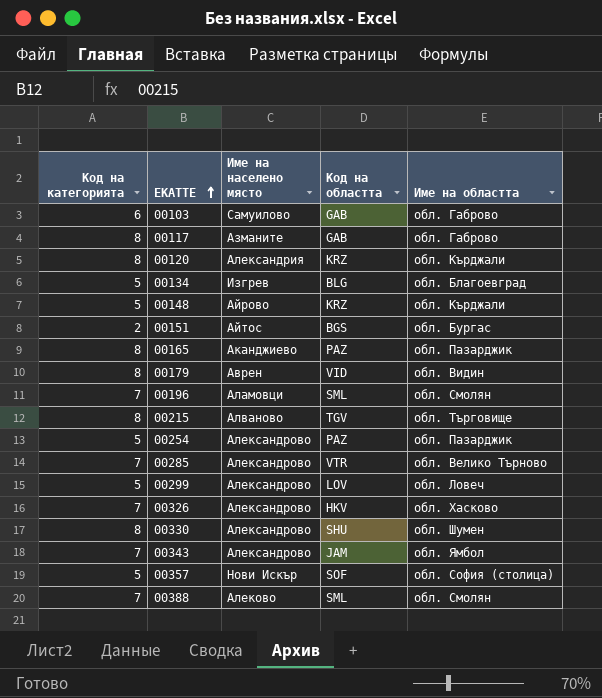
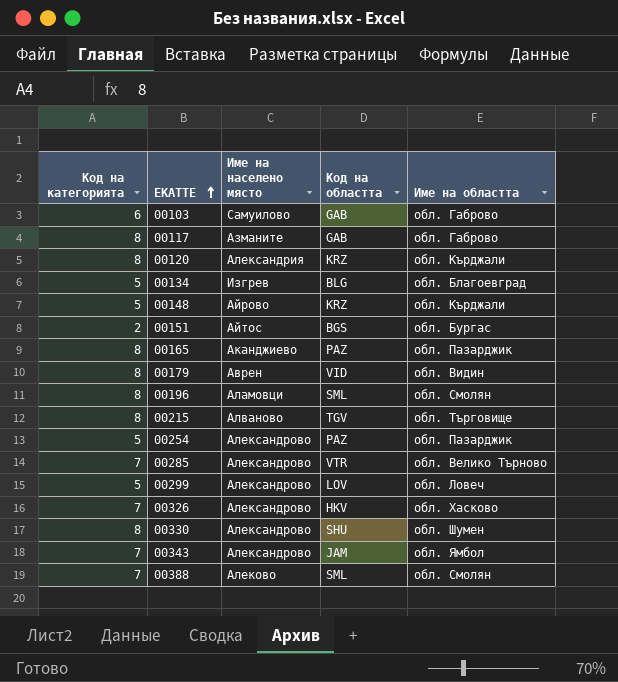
row 00357: 5 | Нови Искър | SOF | обл. София (столица) -> none
00196 | Код на категорията: 7 -> 8

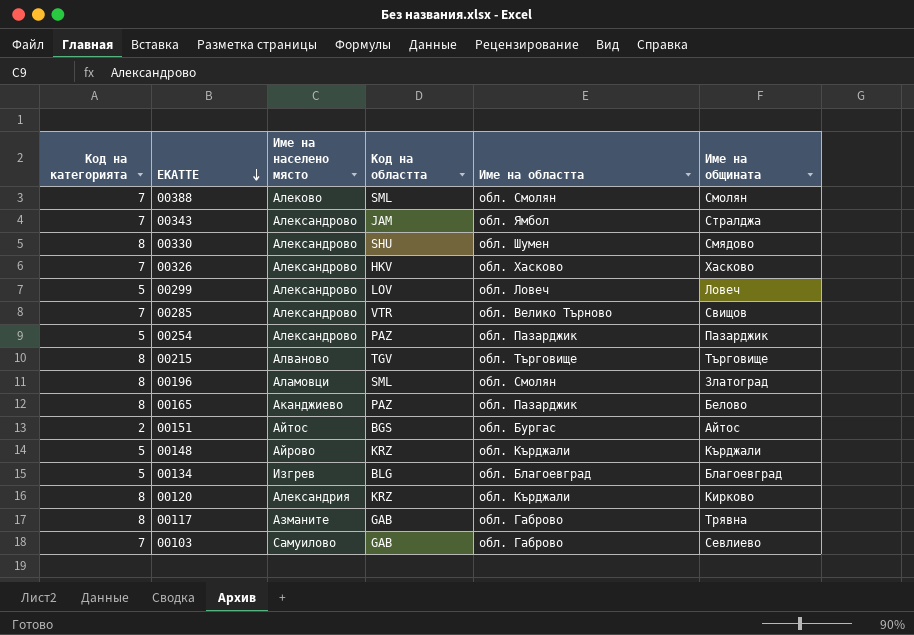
row order: ЕКАТТЕ ascending -> ЕКАТТЕ descending
column Име на общината | position: none -> 6
row 00179: 8 | Аврен | VID | обл. Видин -> none
00103 | Код на категорията: 6 -> 7

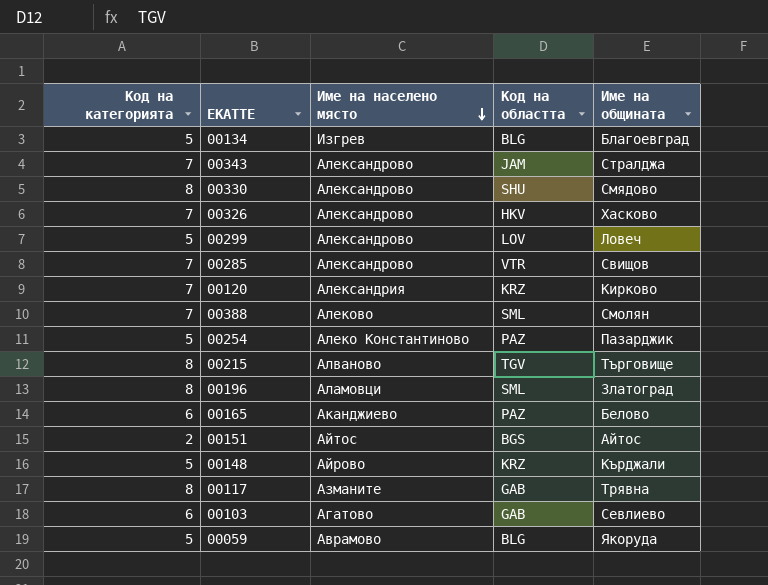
row order: ЕКАТТЕ descending -> Име на населено място descending
column Име на областта | position: 5 -> none
00120 | Код на категорията: 8 -> 7
00254 | Име на населено място: Александрово -> Алеко Константиново
00165 | Код на категорията: 8 -> 6
00103 | Код на категорията: 7 -> 6
00103 | Име на населено място: Самуилово -> Агатово
row 00059: none -> 5 | Аврамово | BLG | Якоруда

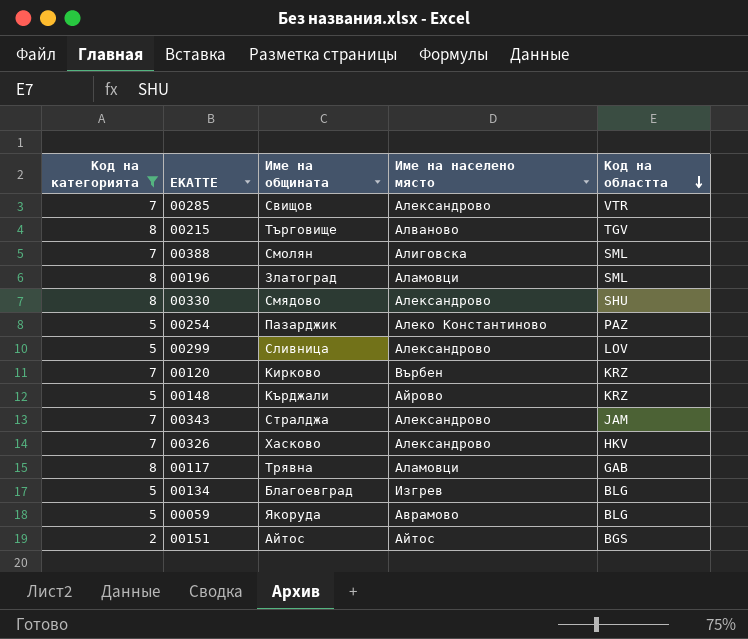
filter: none -> Код на категорията != 6
row order: Име на населено място descending -> Код на областта descending
column Име на общината | position: 5 -> 3
00388 | Име на населено място: Алеково -> Алиговска
00299 | Име на общината: Ловеч -> Сливница
00120 | Име на населено място: Александрия -> Върбен
00117 | Име на населено място: Азманите -> Аламовци

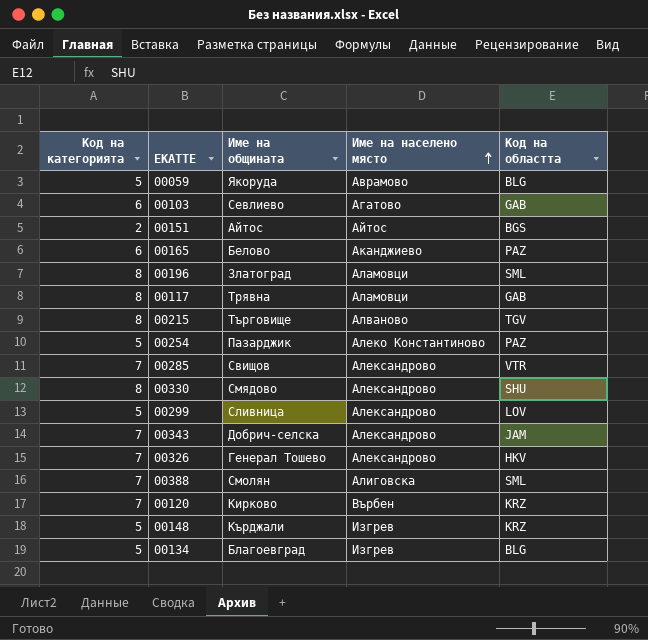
filter: Код на категорията != 6 -> none
row order: Код на областта descending -> Име на населено място ascending
00343 | Име на общината: Стралджа -> Добрич-селска
00326 | Име на общината: Хасково -> Генерал Тошево
00148 | Име на населено място: Айрово -> Изгрев

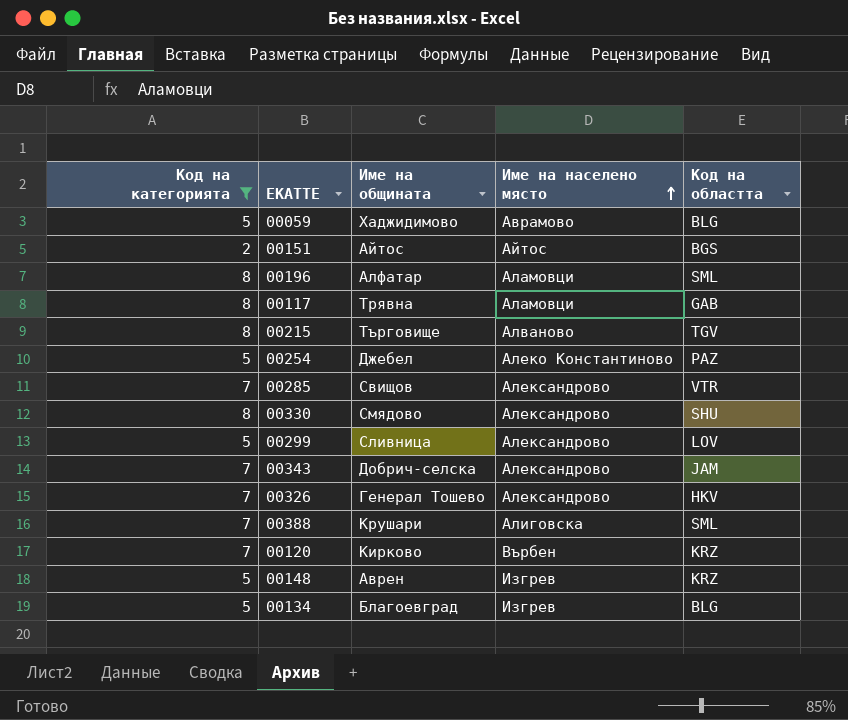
filter: none -> Код на категорията != 6
00059 | Име на общината: Якоруда -> Хаджидимово
00196 | Име на общината: Златоград -> Алфатар
00254 | Име на общината: Пазарджик -> Джебел
00388 | Име на общината: Смолян -> Крушари
00148 | Име на общината: Кърджали -> Аврен

